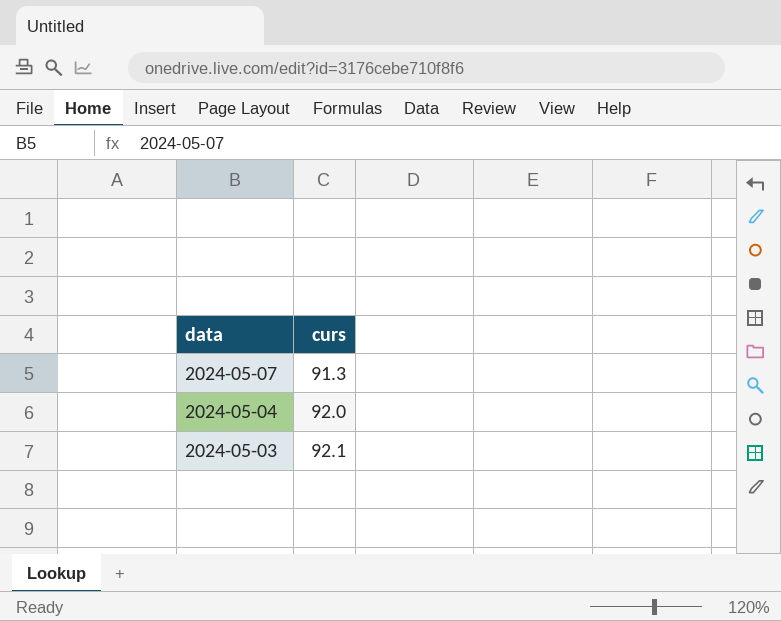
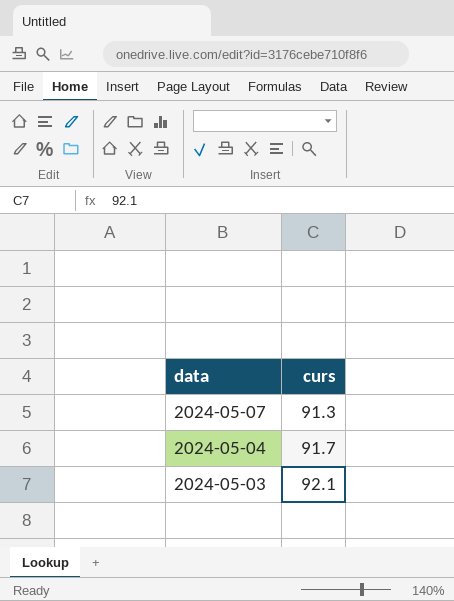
2024-05-04 | curs: 92.0 -> 91.7

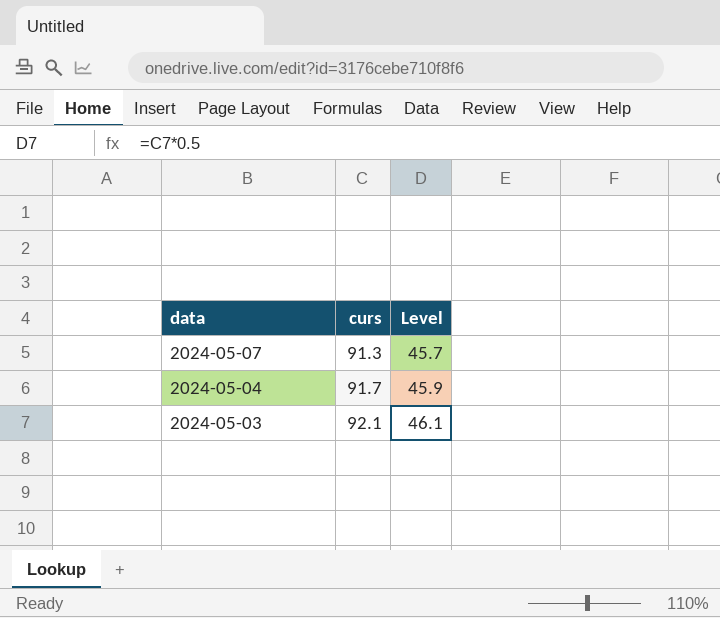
column Level | formula: none -> [curs] * 0.5

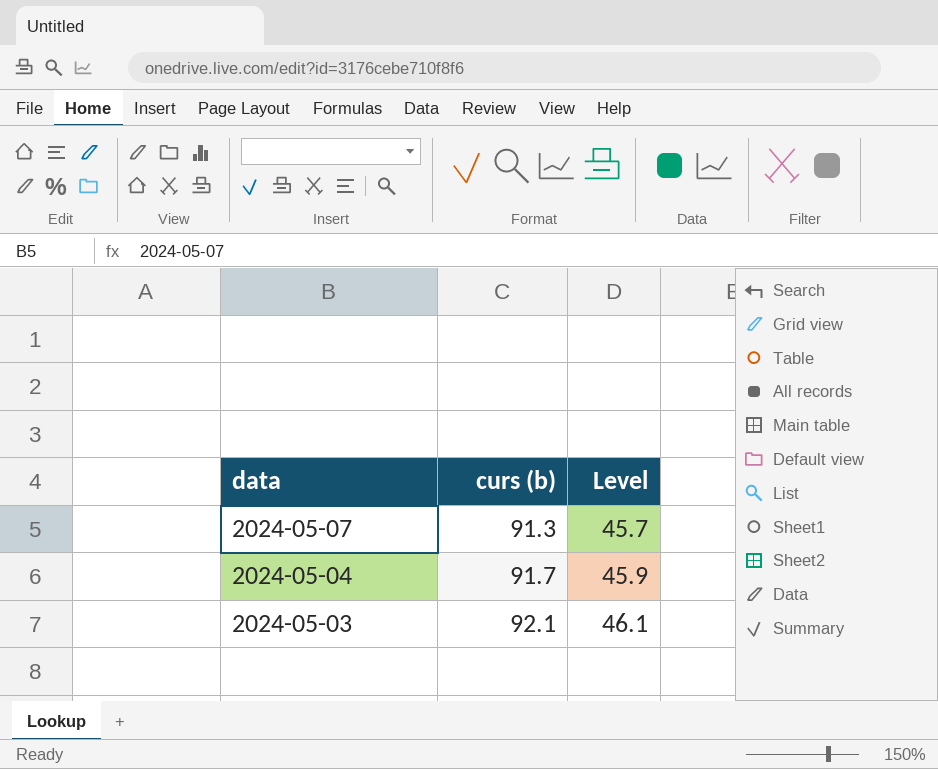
column name: curs -> curs (b)

